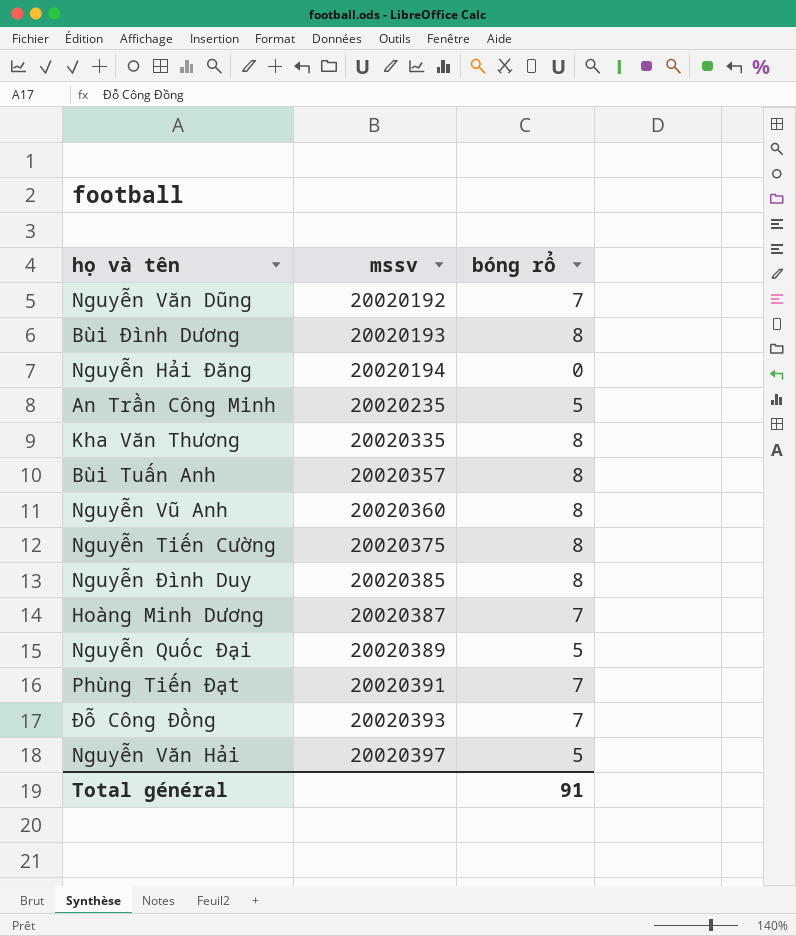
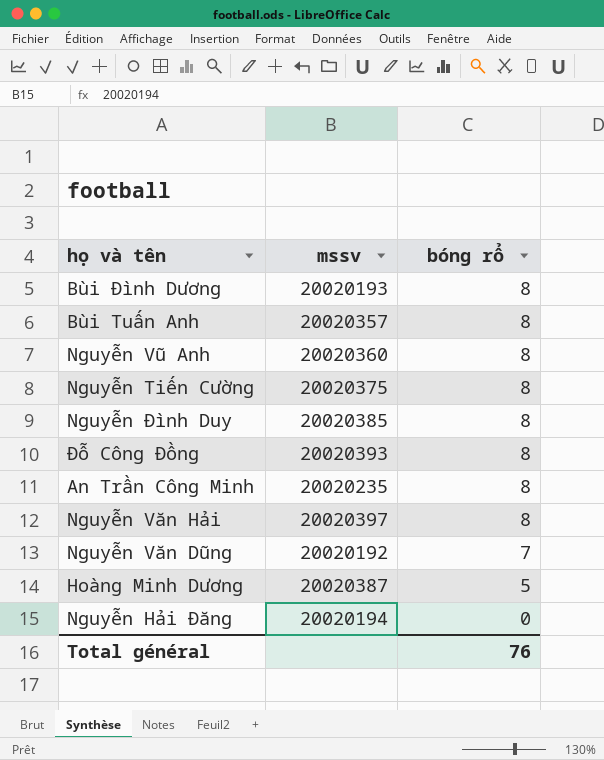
row order: mssv ascending -> bóng rổ descending
row Kha Văn Thương: 20020335 | 8 -> none
row Nguyễn Quốc Đại: 20020389 | 5 -> none
row Phùng Tiến Đạt: 20020391 | 7 -> none
Đỗ Công Đồng | bóng rổ: 7 -> 8
An Trần Công Minh | bóng rổ: 5 -> 8
Nguyễn Văn Hải | bóng rổ: 5 -> 8
Hoàng Minh Dương | bóng rổ: 7 -> 5
Total général | bóng rổ: 91 -> 76

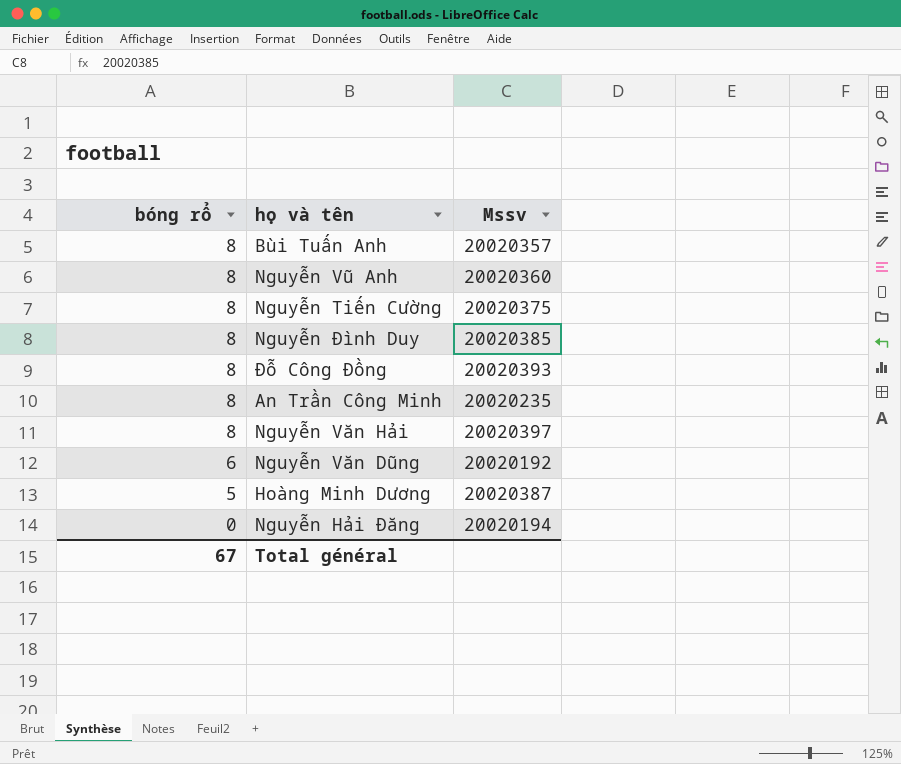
column bóng rổ | position: 3 -> 1
column name: mssv -> Mssv
row Bùi Đình Dương: 20020193 | 8 -> none
Nguyễn Văn Dũng | bóng rổ: 7 -> 6
Total général | bóng rổ: 76 -> 67

